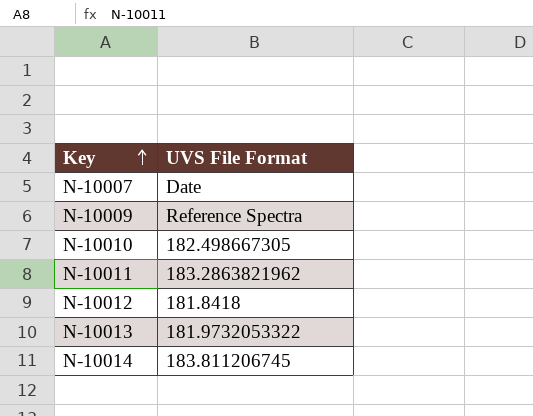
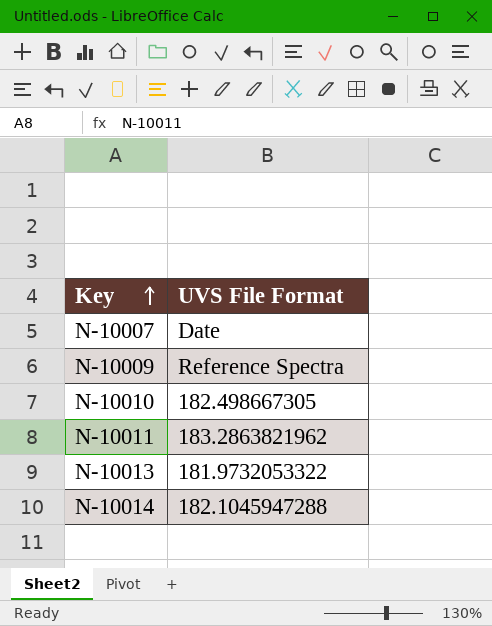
row N-10012: 181.8418 -> none
N-10014 | UVS File Format: 183.811206745 -> 182.1045947288

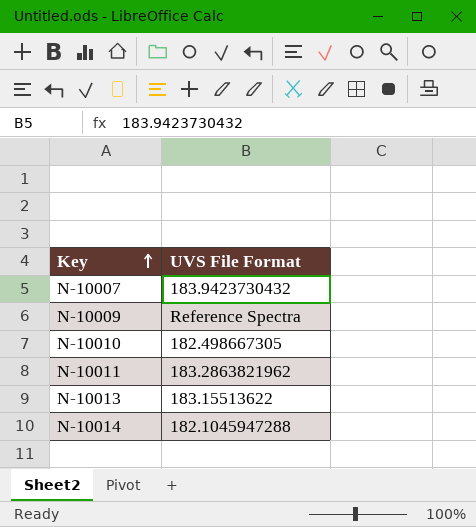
N-10007 | UVS File Format: Date -> 183.9423730432
N-10013 | UVS File Format: 181.9732053322 -> 183.15513622

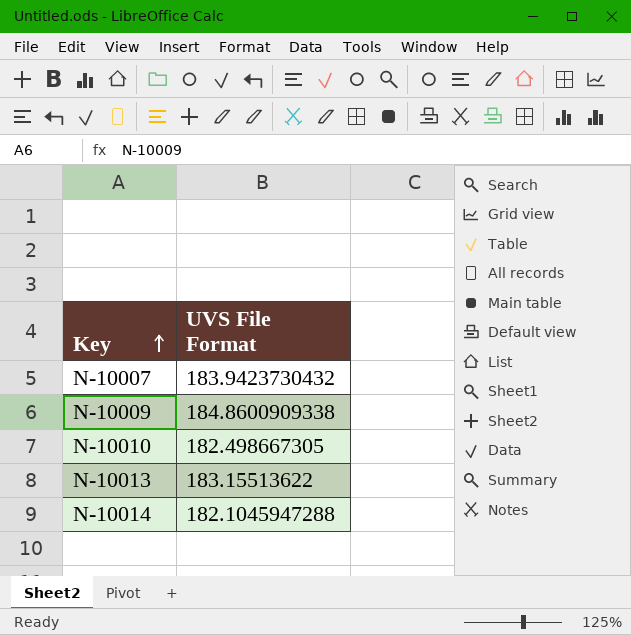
row N-10011: 183.2863821962 -> none
N-10009 | UVS File Format: Reference Spectra -> 184.8600909338

